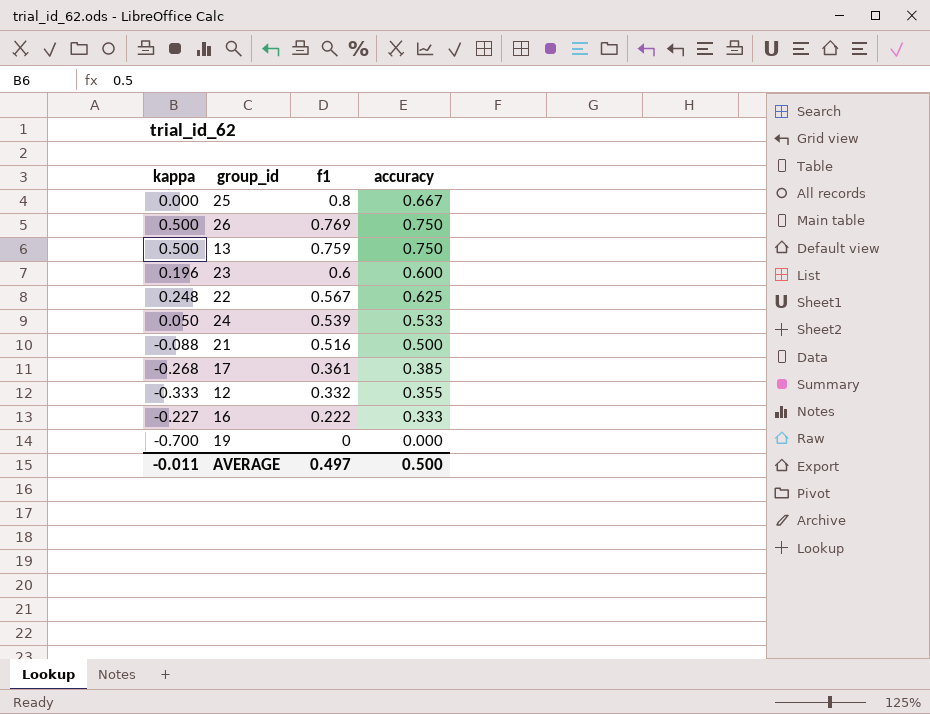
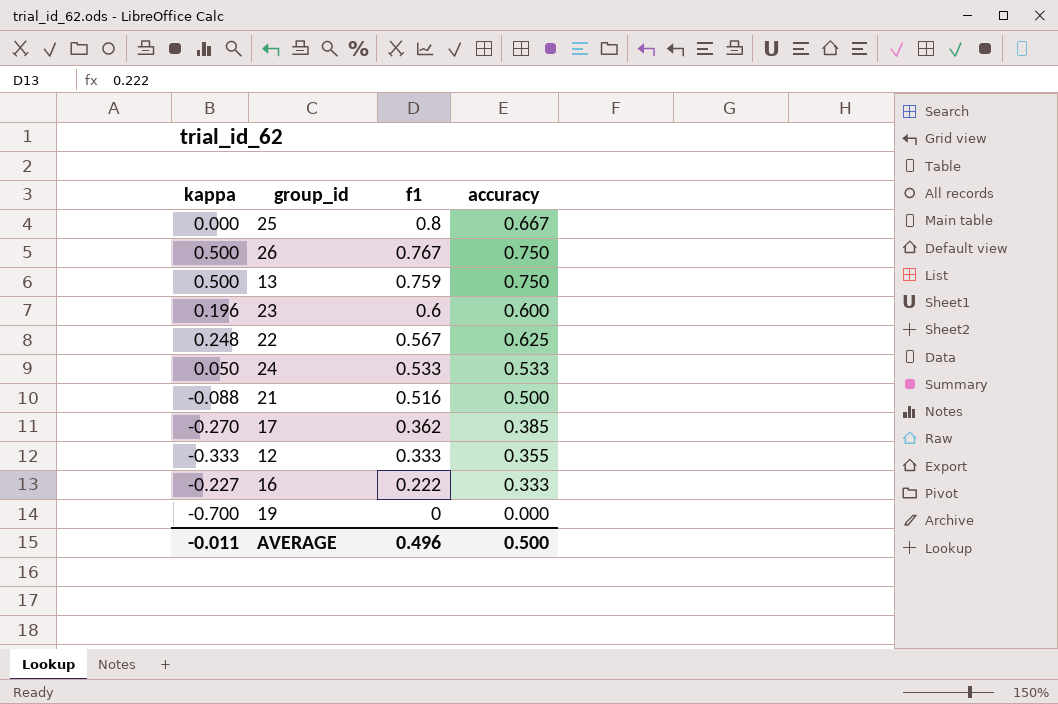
26 | f1: 0.769 -> 0.767
24 | f1: 0.539 -> 0.533
17 | kappa: -0.268 -> -0.270
17 | f1: 0.361 -> 0.362
12 | f1: 0.332 -> 0.333
AVERAGE | f1: 0.497 -> 0.496

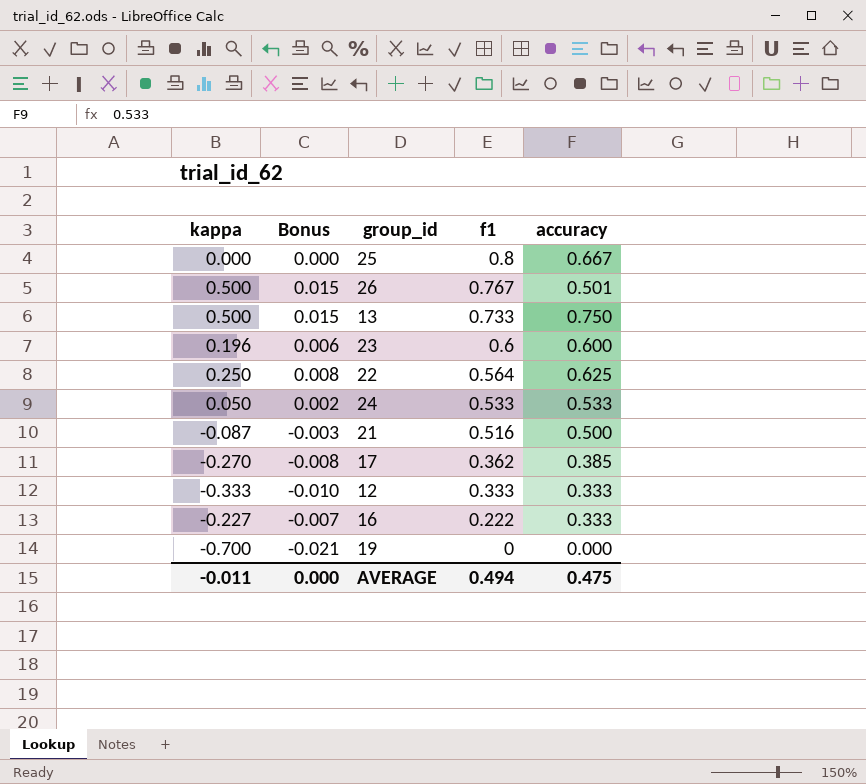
column Bonus | formula: none -> [kappa] * 0.03
26 | accuracy: 0.750 -> 0.501
13 | f1: 0.759 -> 0.733
22 | kappa: 0.248 -> 0.250
22 | f1: 0.567 -> 0.564
21 | kappa: -0.088 -> -0.087
12 | accuracy: 0.355 -> 0.333
AVERAGE | f1: 0.496 -> 0.494
AVERAGE | accuracy: 0.500 -> 0.475

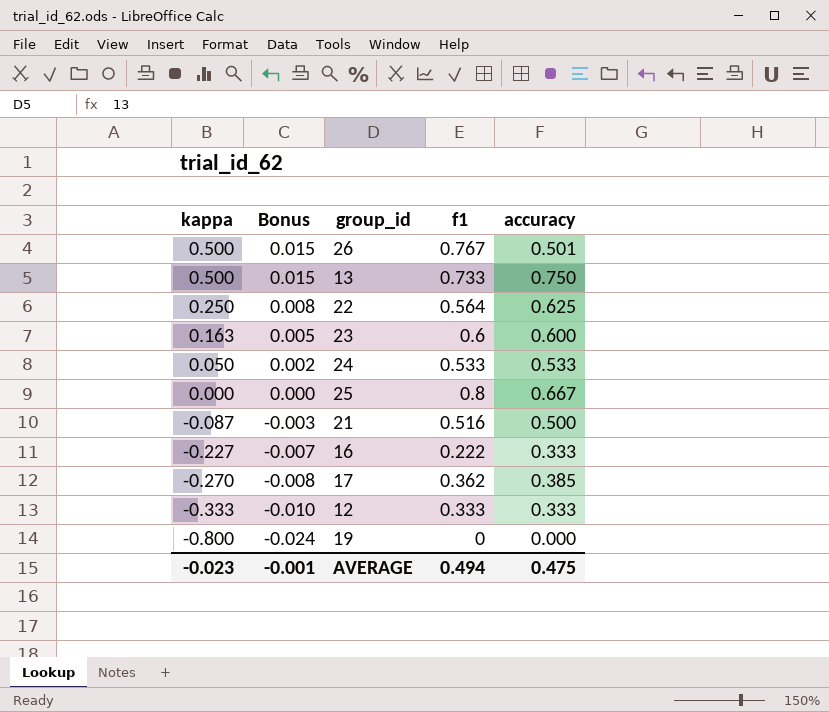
row order: f1 descending -> kappa descending
23 | kappa: 0.196 -> 0.163
23 | Bonus: 0.006 -> 0.005
19 | kappa: -0.700 -> -0.800
19 | Bonus: -0.021 -> -0.024
AVERAGE | kappa: -0.011 -> -0.023
AVERAGE | Bonus: 0.000 -> -0.001

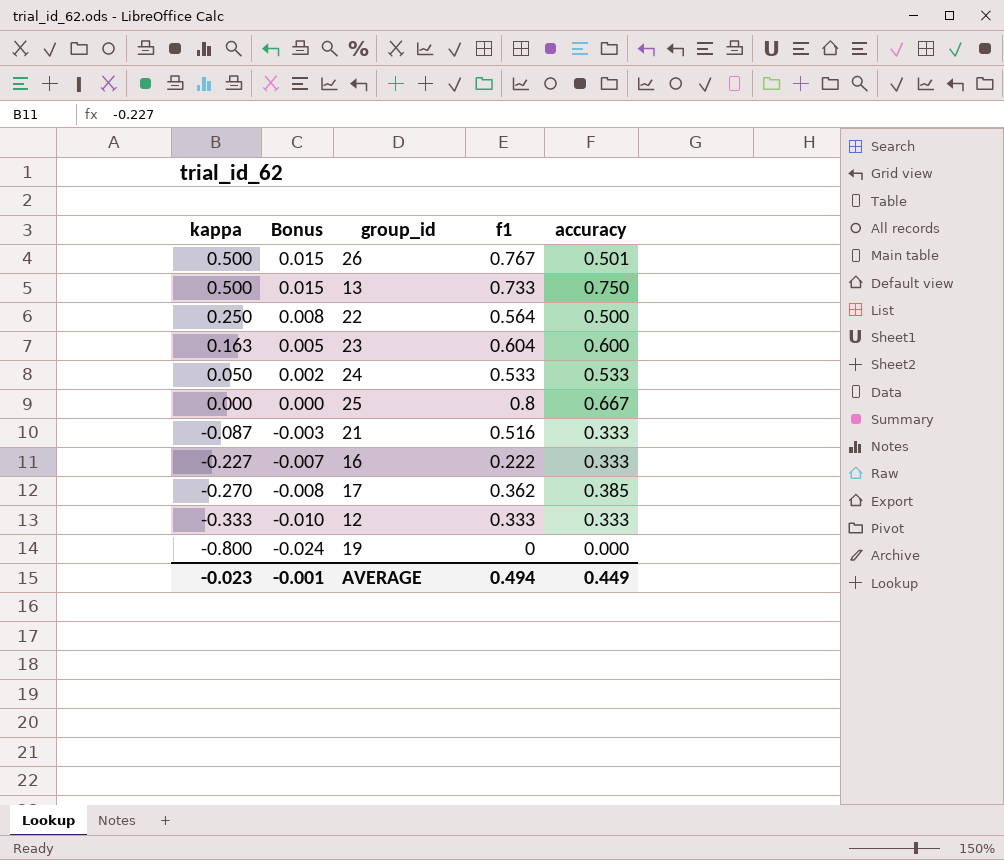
22 | accuracy: 0.625 -> 0.500
23 | f1: 0.6 -> 0.604
21 | accuracy: 0.500 -> 0.333
AVERAGE | accuracy: 0.475 -> 0.449

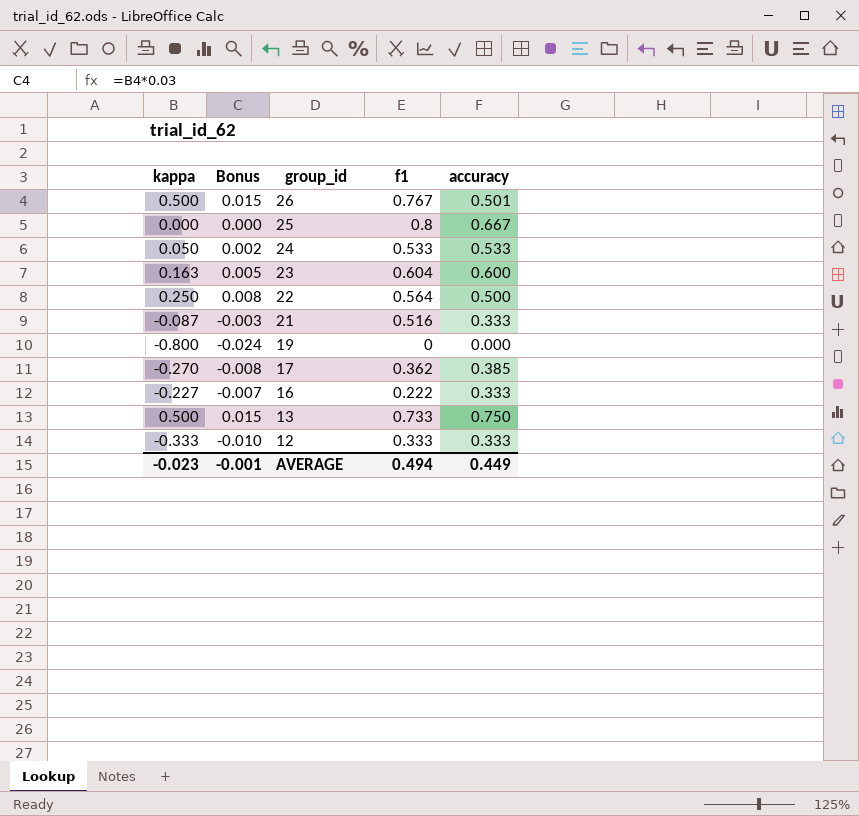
row order: kappa descending -> group_id descending

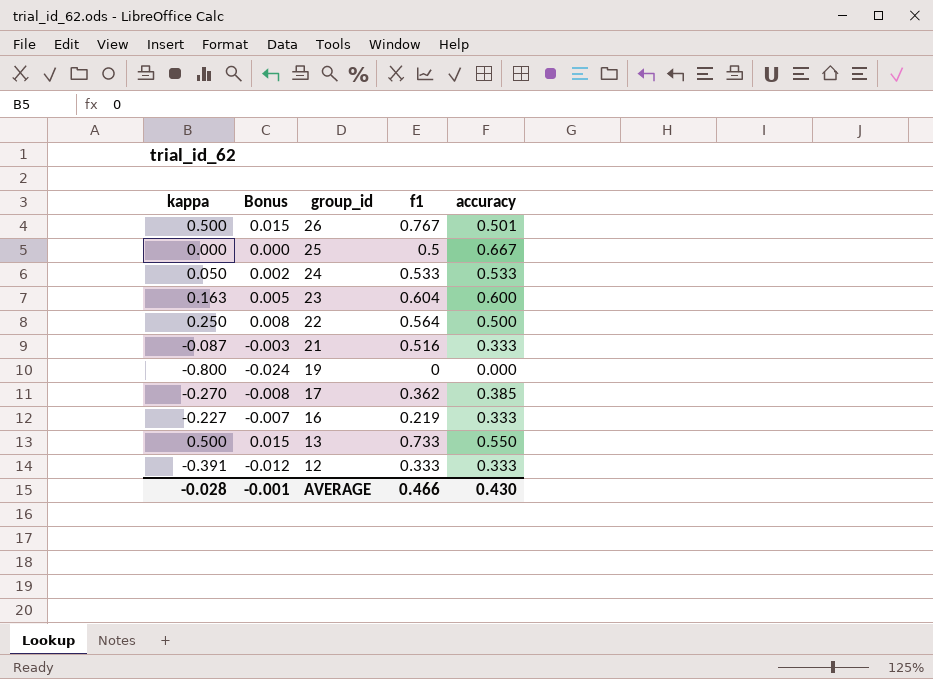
25 | f1: 0.8 -> 0.5
16 | f1: 0.222 -> 0.219
13 | accuracy: 0.750 -> 0.550
12 | kappa: -0.333 -> -0.391
12 | Bonus: -0.010 -> -0.012
AVERAGE | kappa: -0.023 -> -0.028
AVERAGE | f1: 0.494 -> 0.466
AVERAGE | accuracy: 0.449 -> 0.430

